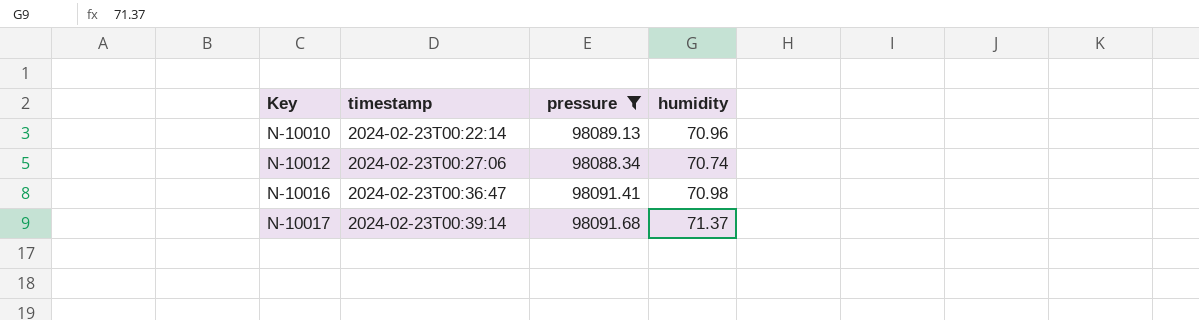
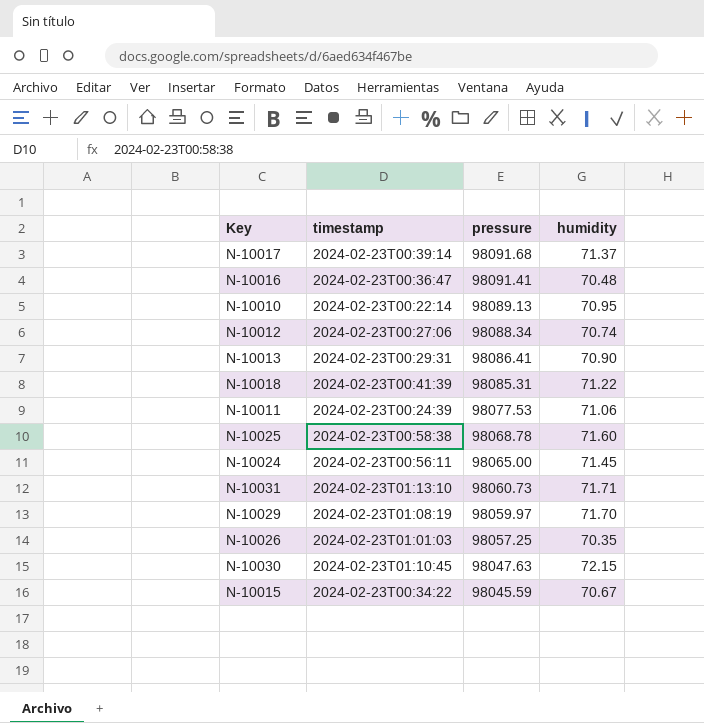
filter: pressure >= 98088.34 -> none
row order: Key ascending -> pressure descending
N-10016 | humidity: 70.98 -> 70.48
N-10010 | humidity: 70.96 -> 70.95

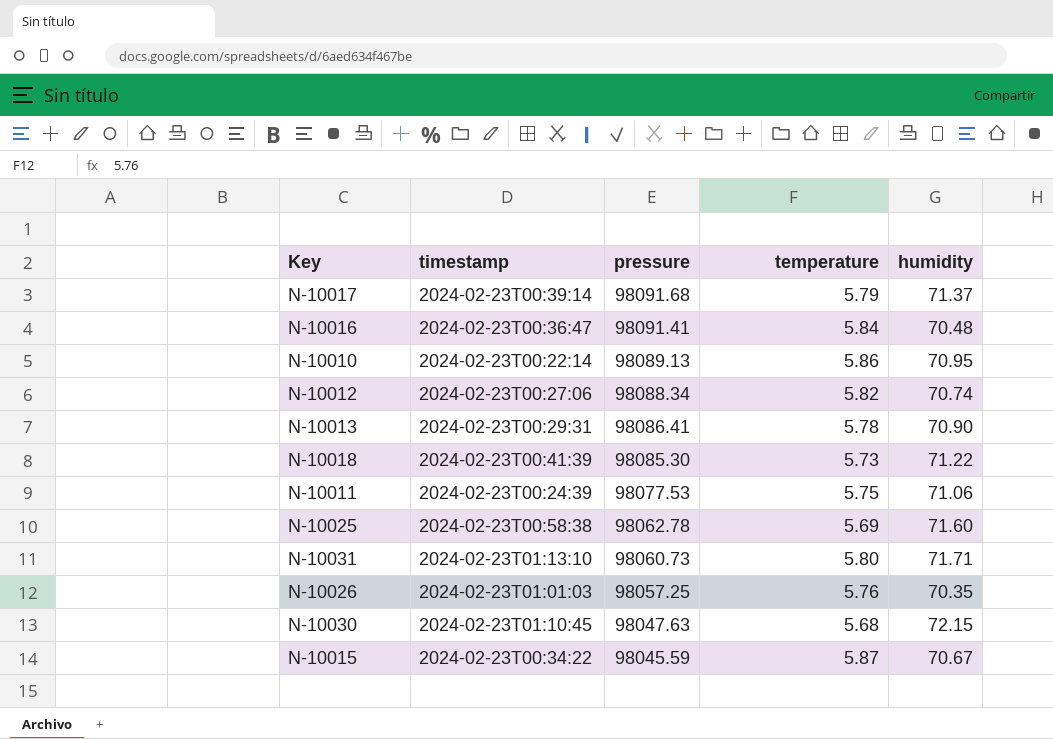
column temperature | position: none -> 4
row N-10024: 2024-02-23T00:56:11 | 98065.00 | 71.45 -> none
row N-10029: 2024-02-23T01:08:19 | 98059.97 | 71.70 -> none
N-10018 | pressure: 98085.31 -> 98085.30
N-10025 | pressure: 98068.78 -> 98062.78

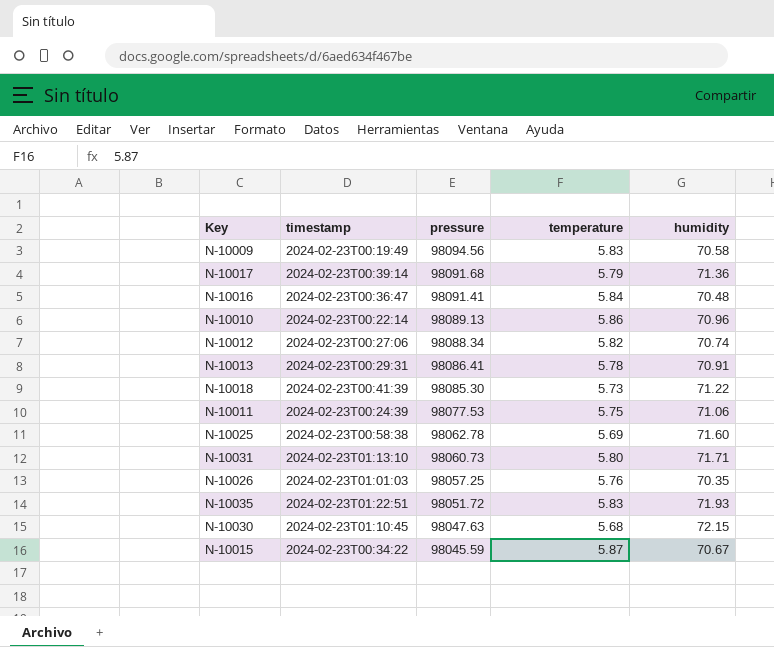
row N-10009: none -> 2024-02-23T00:19:49 | 98094.56 | 5.83 | 70.58
N-10017 | humidity: 71.37 -> 71.36
N-10010 | humidity: 70.95 -> 70.96
N-10013 | humidity: 70.90 -> 70.91
row N-10035: none -> 2024-02-23T01:22:51 | 98051.72 | 5.83 | 71.93

